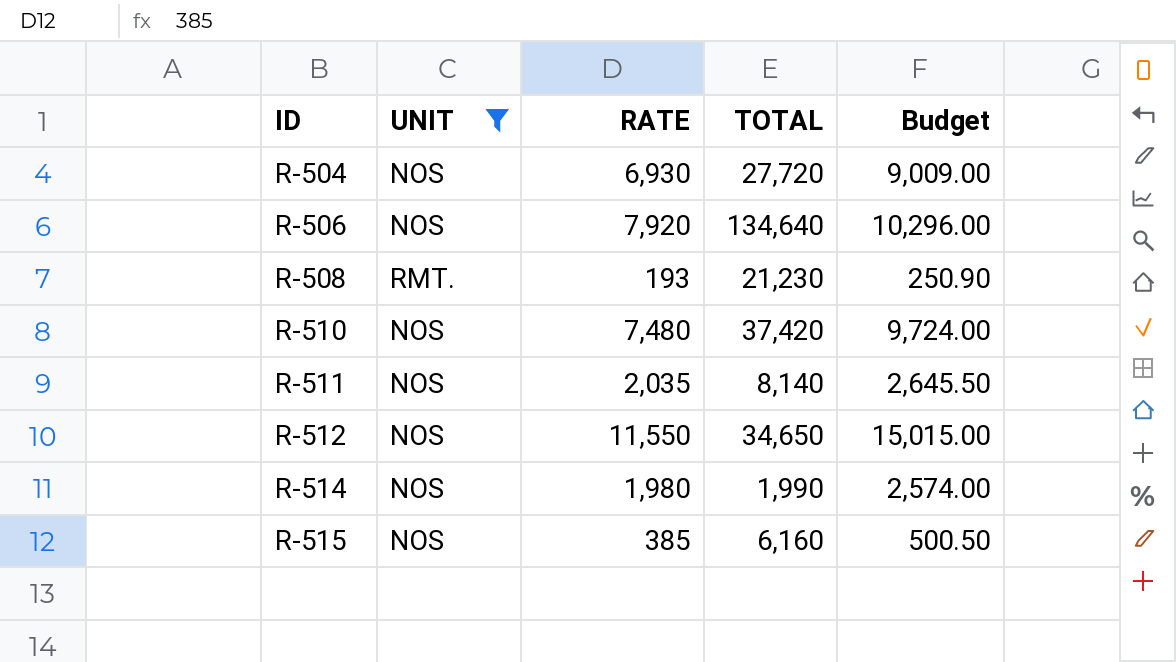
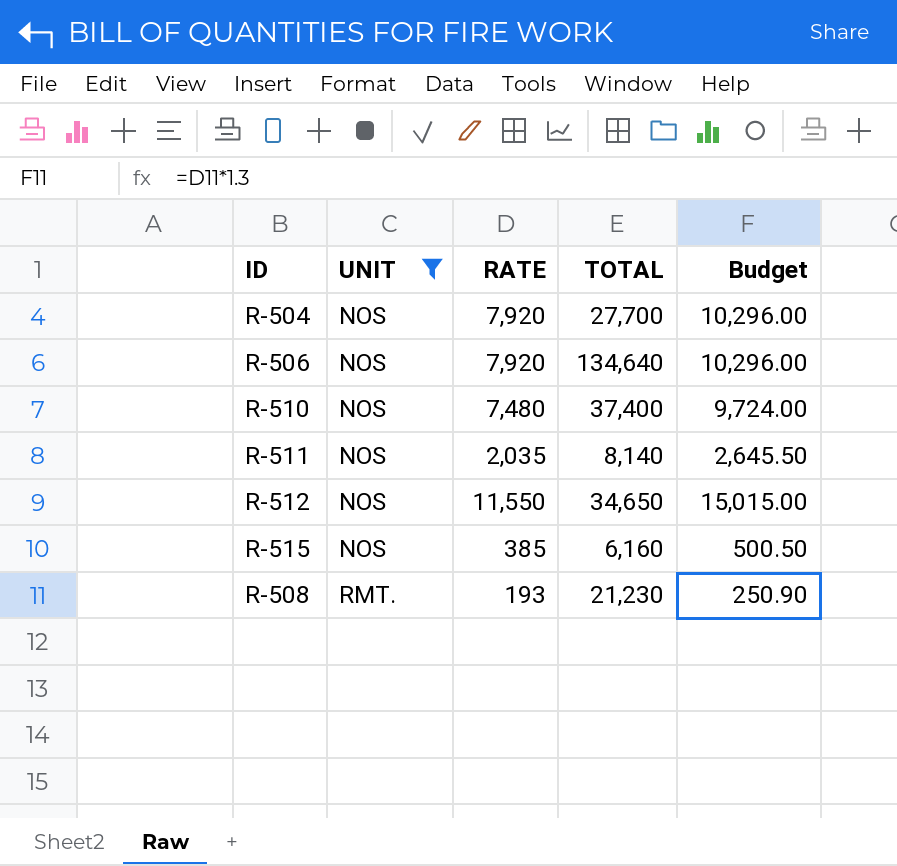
row order: ID ascending -> UNIT ascending
row R-514: NOS | 1,980 | 1,990 | 2,574.00 -> none
R-504 | RATE: 6,930 -> 7,920
R-504 | TOTAL: 27,720 -> 27,700
R-504 | Budget: 9,009.00 -> 10,296.00
R-510 | TOTAL: 37,420 -> 37,400

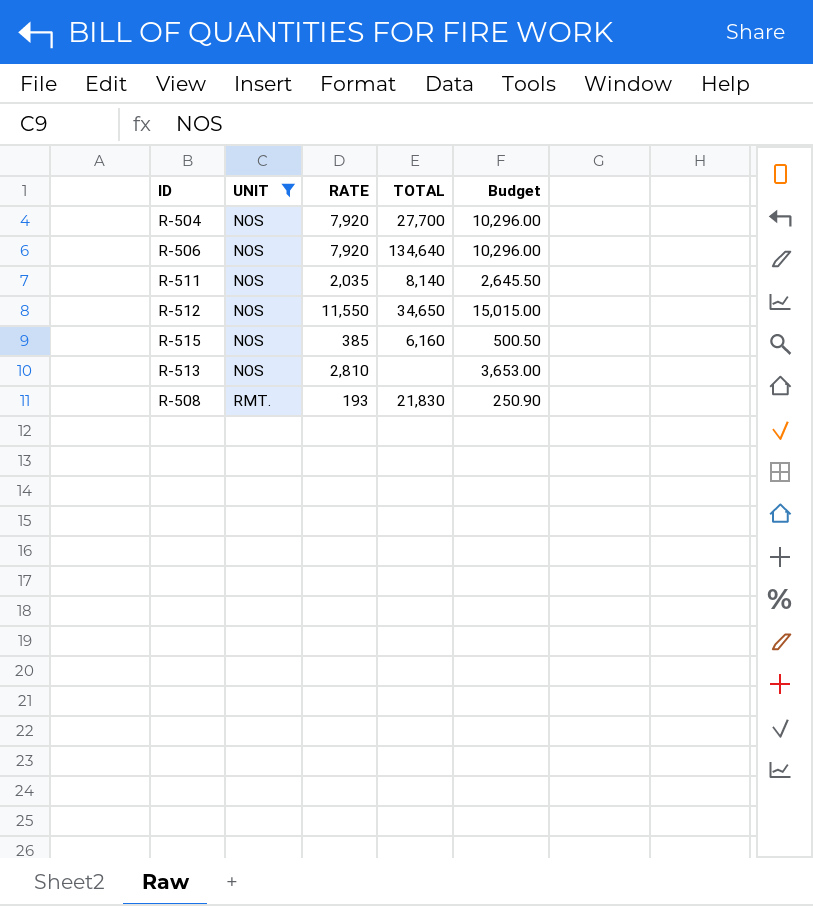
row R-510: NOS | 7,480 | 37,400 | 9,724.00 -> none
row R-513: none -> NOS | 2,810 | none | 3,653.00
R-508 | TOTAL: 21,230 -> 21,830

